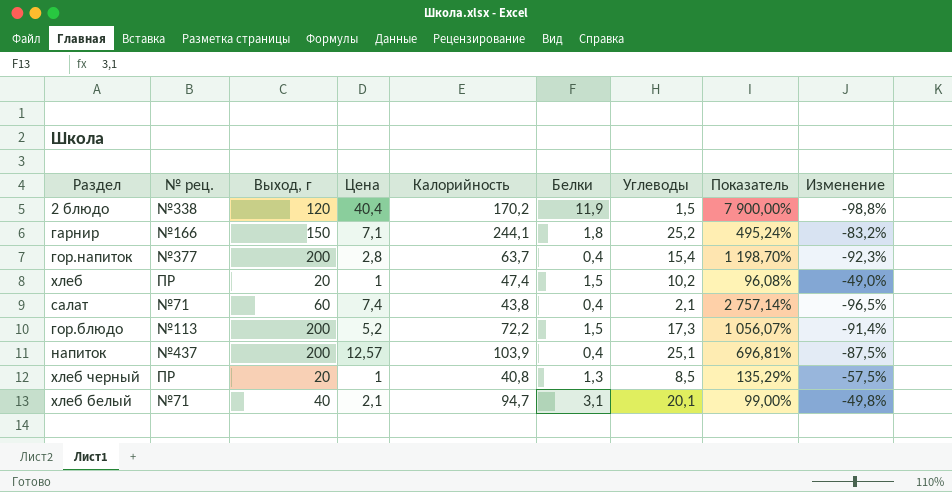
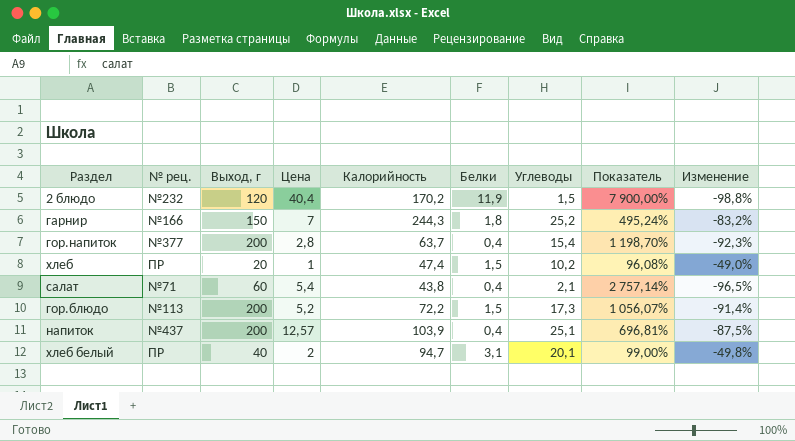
row хлеб черный: ПР | 20 | 1 | 40,8 | 1,3 | 8,5 | 135,29% | -57,5% -> none
2 блюдо | № рец.: №338 -> №232
гарнир | Цена: 7,1 -> 7
гарнир | Калорийность: 244,1 -> 244,3
салат | Цена: 7,4 -> 5,4
хлеб белый | № рец.: №71 -> ПР
хлеб белый | Цена: 2,1 -> 2

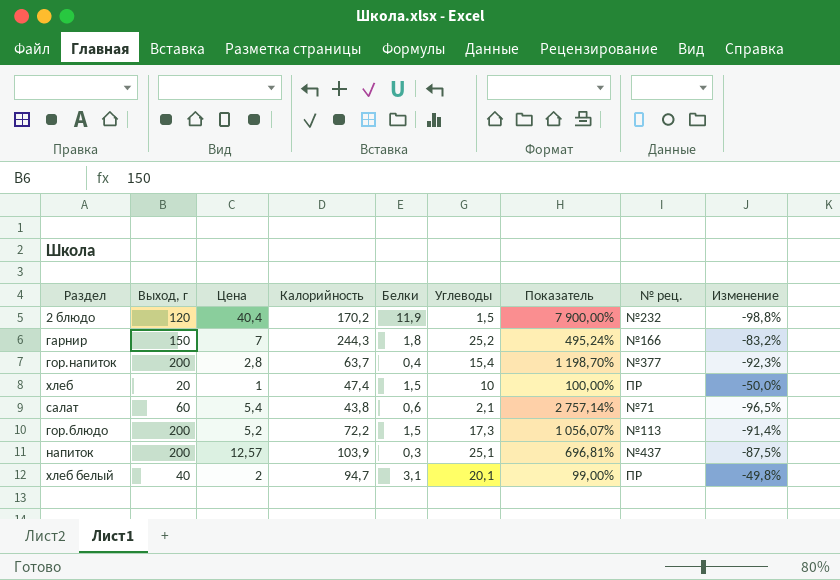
column № рец. | position: 2 -> 8
хлеб | Углеводы: 10,2 -> 10
хлеб | Показатель: 96,08% -> 100,00%
хлеб | Изменение: -49,0% -> -50,0%
салат | Белки: 0,4 -> 0,6
напиток | Белки: 0,4 -> 0,3

